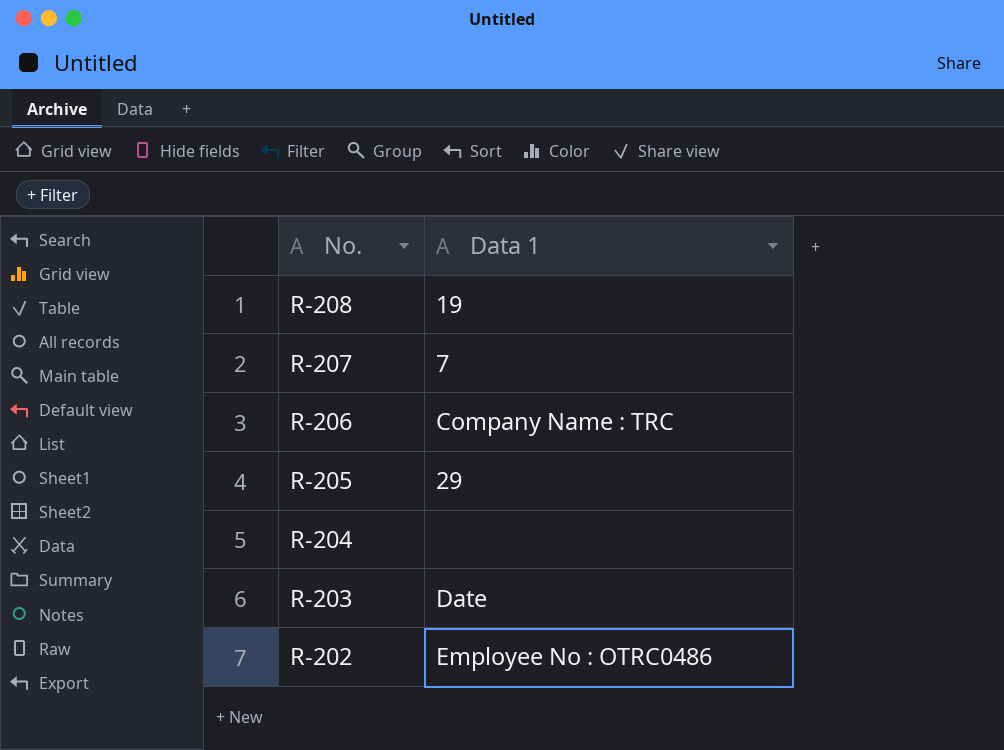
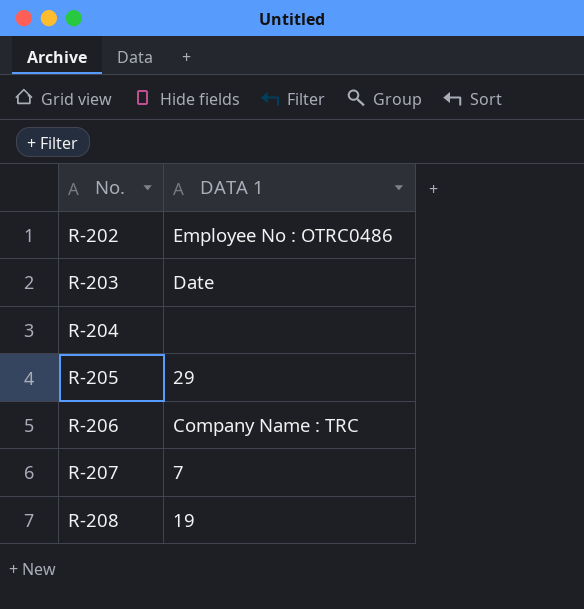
row order: No. descending -> No. ascending
column name: Data 1 -> DATA 1

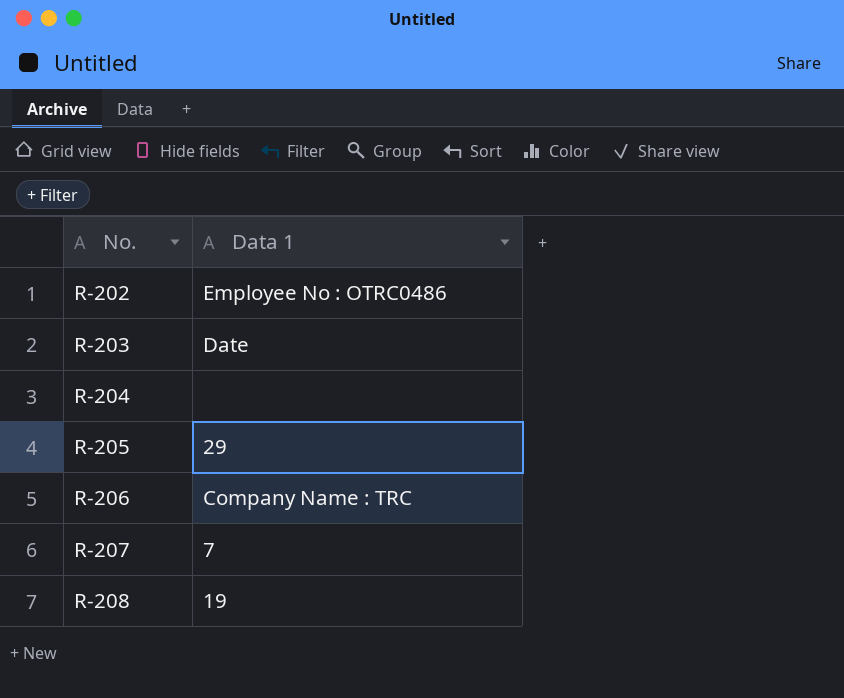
column name: DATA 1 -> Data 1

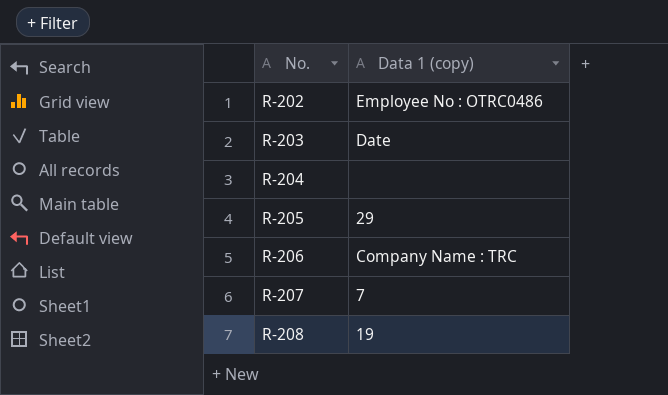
column name: Data 1 -> Data 1 (copy)

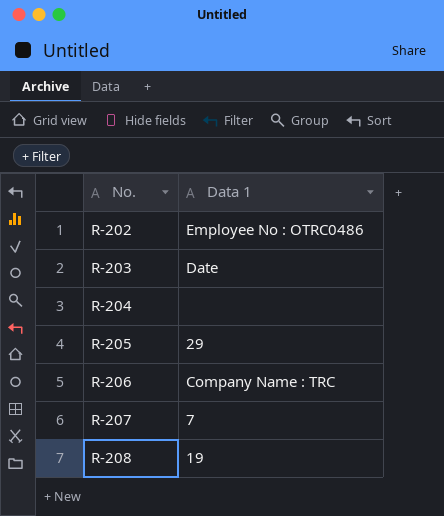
column name: Data 1 (copy) -> Data 1

